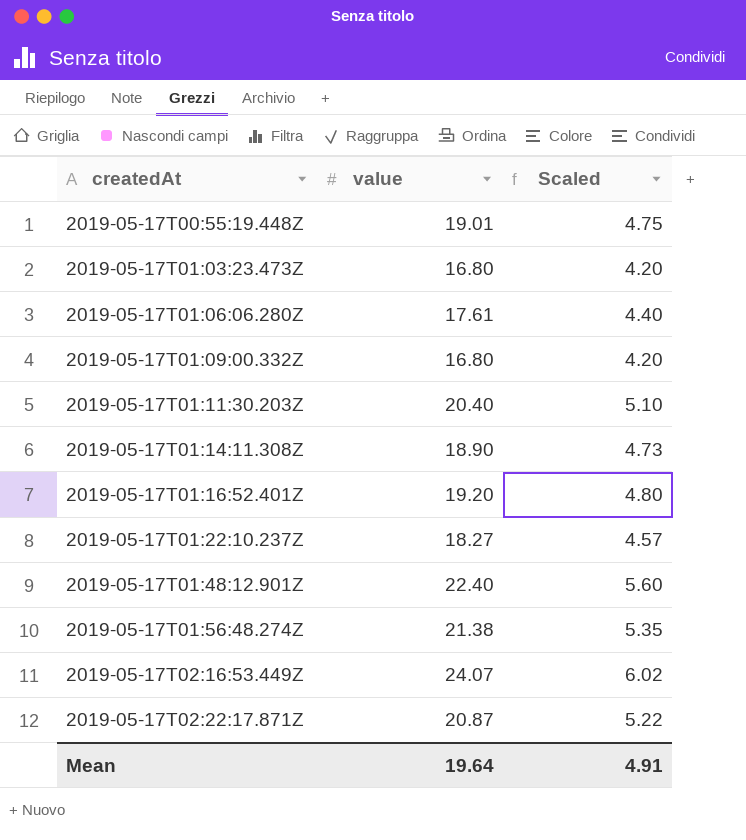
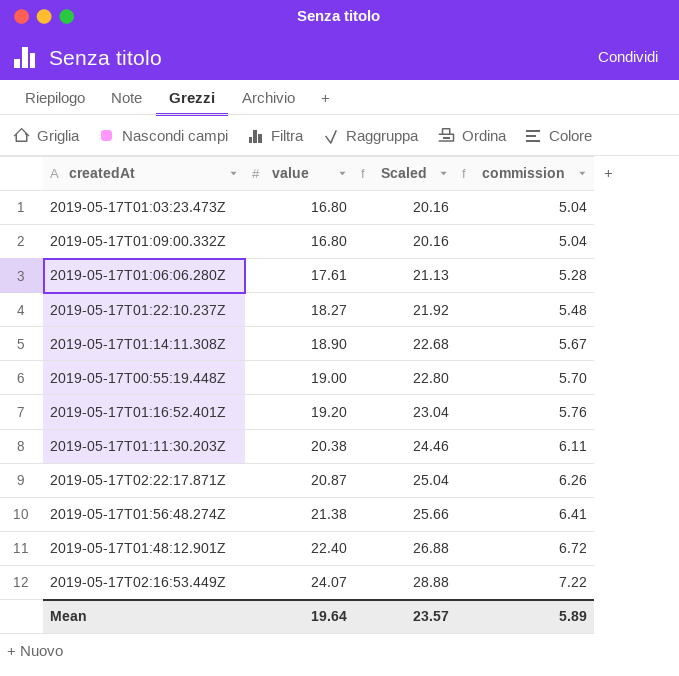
row order: createdAt ascending -> value ascending
column Scaled | formula: [value] * 0.25 -> [value] * 1.2
column commission | formula: none -> [value] * 0.3
2019-05-17T00:55:19.448Z | value: 19.01 -> 19.00
2019-05-17T01:11:30.203Z | value: 20.40 -> 20.38
Mean | Scaled: 4.91 -> 23.57

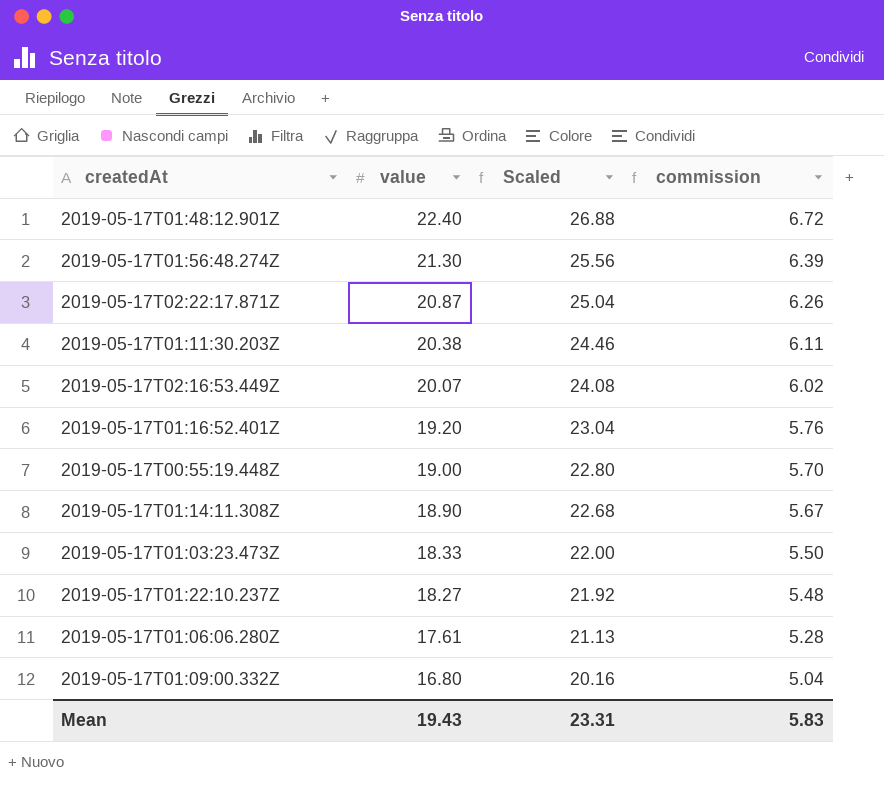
row order: value ascending -> value descending
2019-05-17T01:56:48.274Z | value: 21.38 -> 21.30
2019-05-17T01:56:48.274Z | Scaled: 25.66 -> 25.56
2019-05-17T01:56:48.274Z | commission: 6.41 -> 6.39
2019-05-17T02:16:53.449Z | value: 24.07 -> 20.07
2019-05-17T02:16:53.449Z | Scaled: 28.88 -> 24.08
2019-05-17T02:16:53.449Z | commission: 7.22 -> 6.02
2019-05-17T01:03:23.473Z | value: 16.80 -> 18.33
2019-05-17T01:03:23.473Z | Scaled: 20.16 -> 22.00
2019-05-17T01:03:23.473Z | commission: 5.04 -> 5.50
Mean | value: 19.64 -> 19.43
Mean | Scaled: 23.57 -> 23.31
Mean | commission: 5.89 -> 5.83

